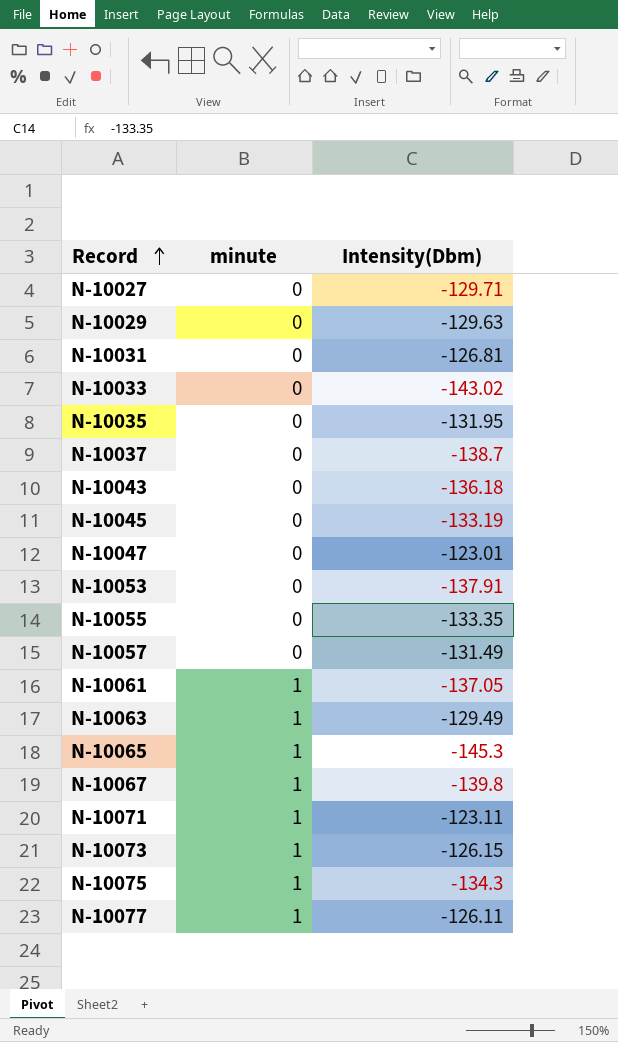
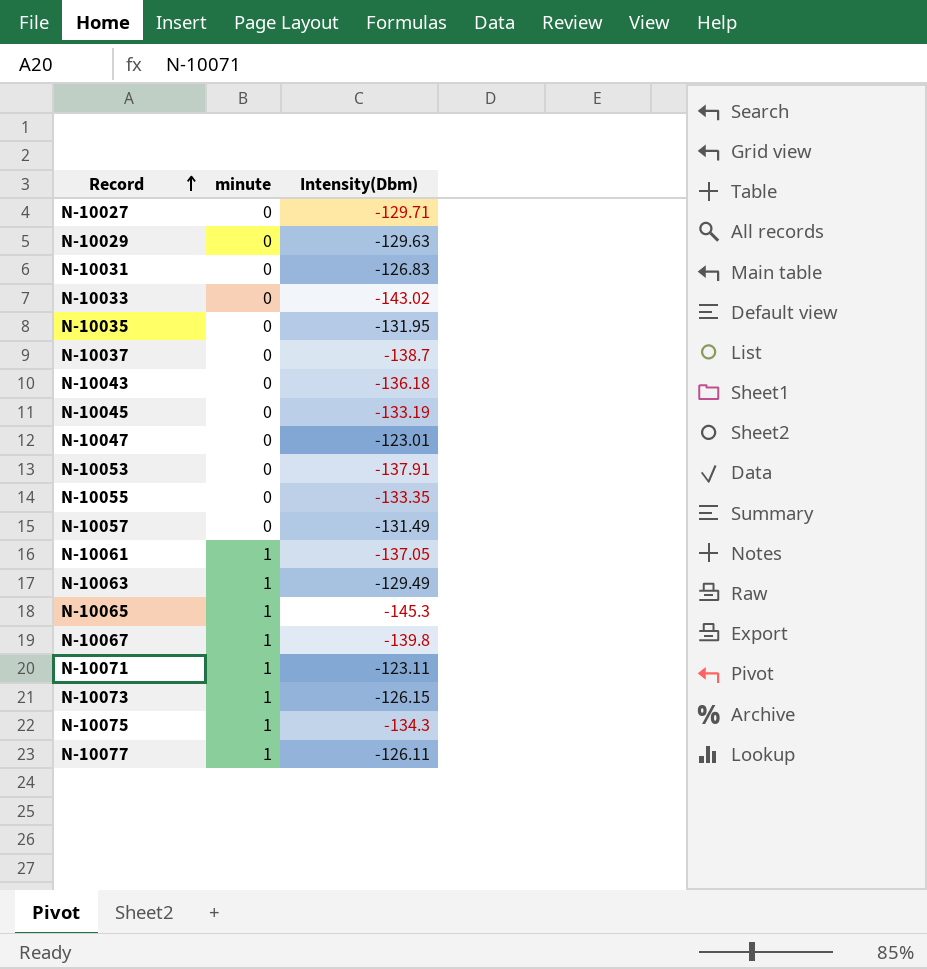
N-10031 | Intensity(Dbm): -126.81 -> -126.83

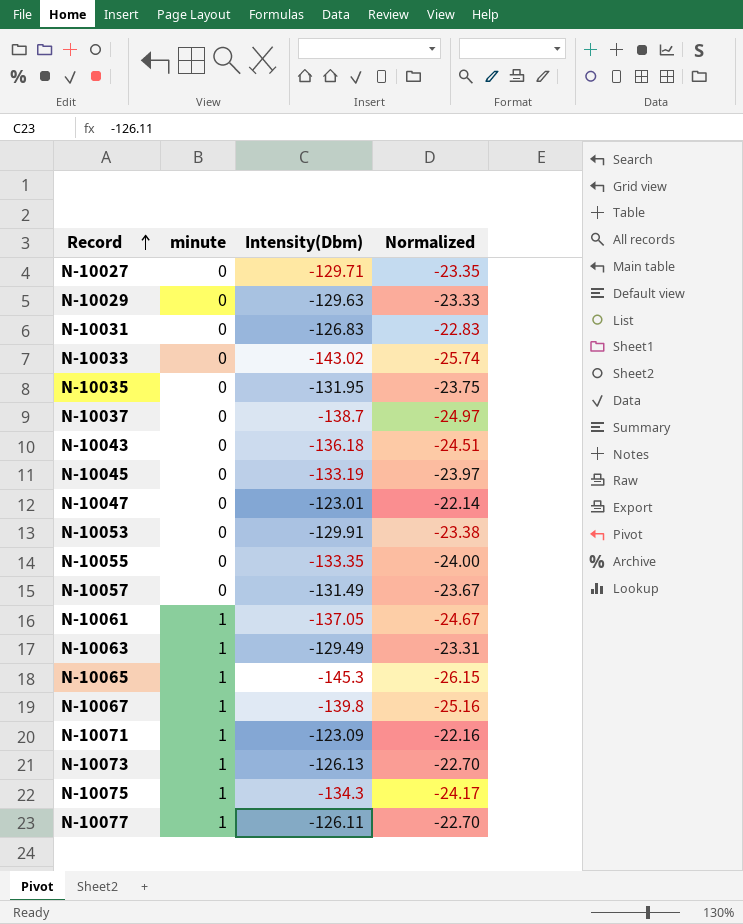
column Normalized | formula: none -> [Intensity(Dbm)] * 0.18
N-10053 | Intensity(Dbm): -137.91 -> -129.91
N-10071 | Intensity(Dbm): -123.11 -> -123.09
N-10073 | Intensity(Dbm): -126.15 -> -126.13

